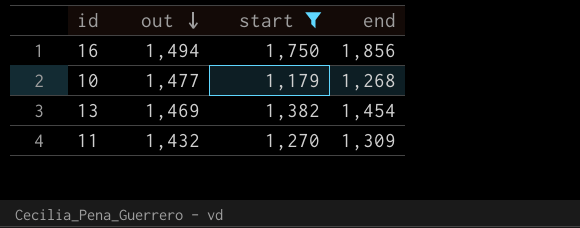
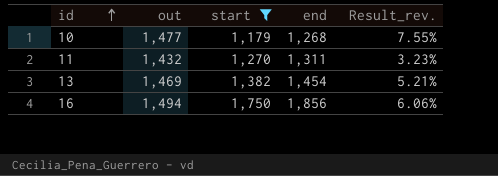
row order: out descending -> id ascending
column Result_rev. | formula: none -> ([end] - [start]) / [start]
11 | end: 1,309 -> 1,311

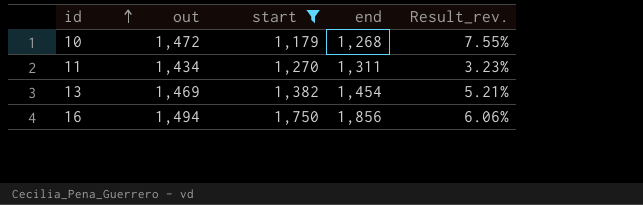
10 | out: 1,477 -> 1,472
11 | out: 1,432 -> 1,434

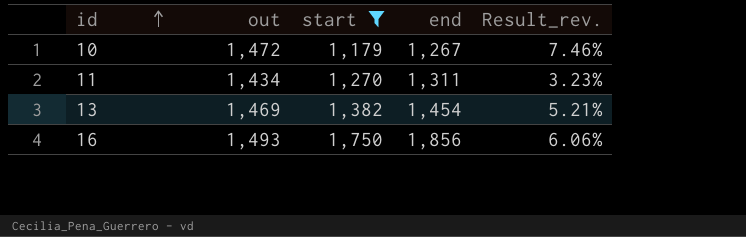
10 | end: 1,268 -> 1,267
10 | Result_rev.: 7.55% -> 7.46%
16 | out: 1,494 -> 1,493

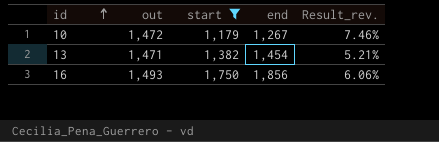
row 11: 1,434 | 1,270 | 1,311 | 3.23% -> none
13 | out: 1,469 -> 1,471

